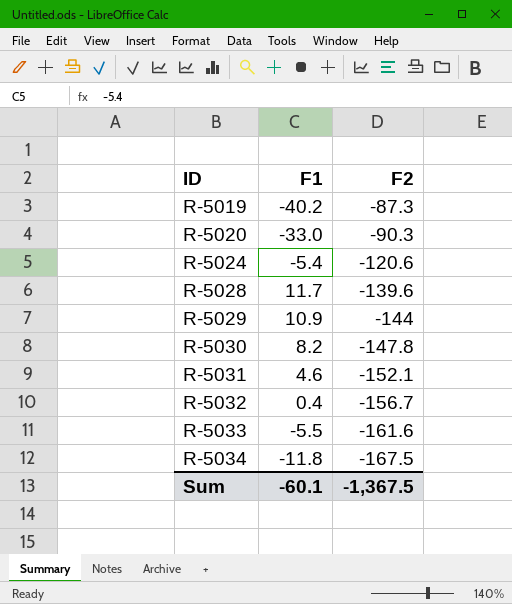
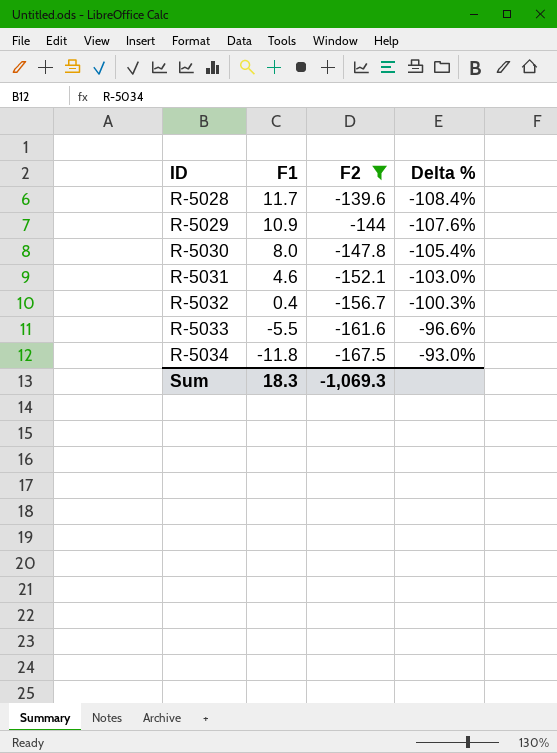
filter: none -> F2 <= -139.6
column Delta % | formula: none -> ([F1] - [F2]) / [F2]
R-5030 | F1: 8.2 -> 8.0
Sum | F1: -60.1 -> 18.3
Sum | F2: -1,367.5 -> -1,069.3

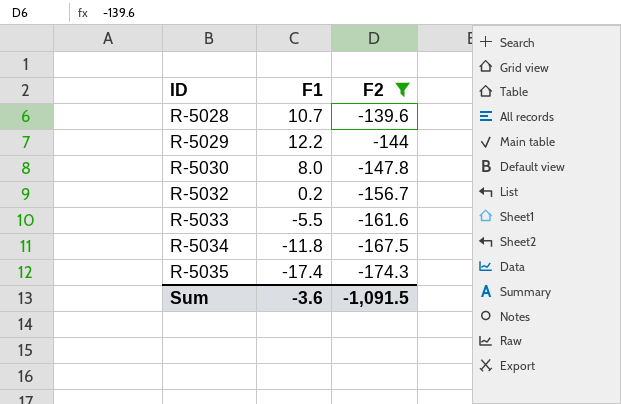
column Delta % | formula: ([F1] - [F2]) / [F2] -> none
row R-5031: 4.6 | -152.1 | -103.0% -> none
R-5028 | F1: 11.7 -> 10.7
R-5029 | F1: 10.9 -> 12.2
R-5032 | F1: 0.4 -> 0.2
row R-5035: none -> -17.4 | -174.3
Sum | F1: 18.3 -> -3.6
Sum | F2: -1,069.3 -> -1,091.5

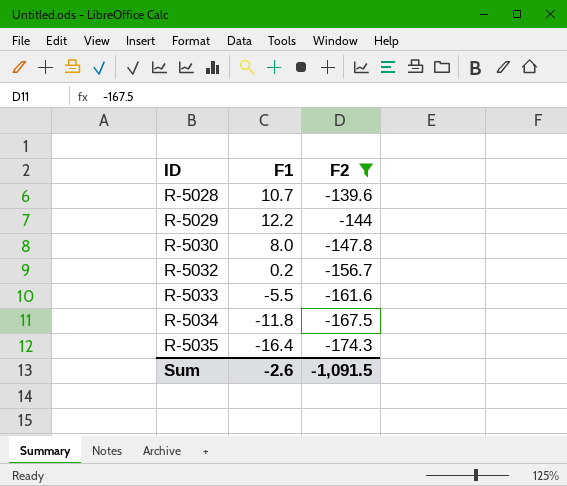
R-5035 | F1: -17.4 -> -16.4
Sum | F1: -3.6 -> -2.6

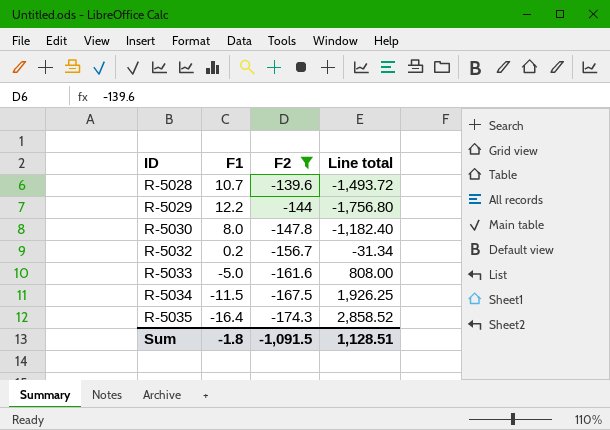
column Line total | formula: none -> [F1] * [F2]
R-5033 | F1: -5.5 -> -5.0
R-5034 | F1: -11.8 -> -11.5
Sum | F1: -2.6 -> -1.8

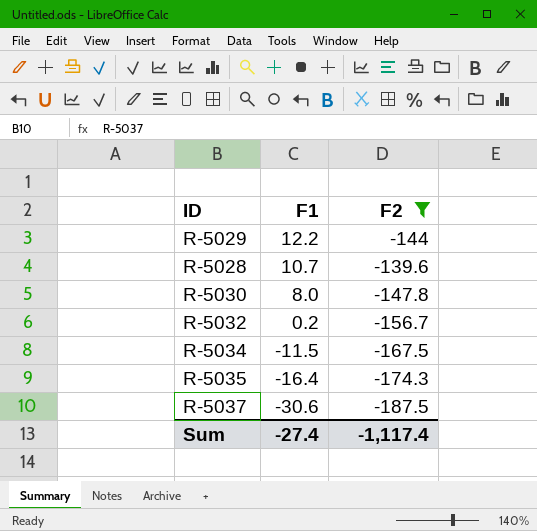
row order: ID ascending -> F1 descending
column Line total | formula: [F1] * [F2] -> none
row R-5033: -5.0 | -161.6 | 808.00 -> none
row R-5037: none -> -30.6 | -187.5
Sum | F1: -1.8 -> -27.4
Sum | F2: -1,091.5 -> -1,117.4

